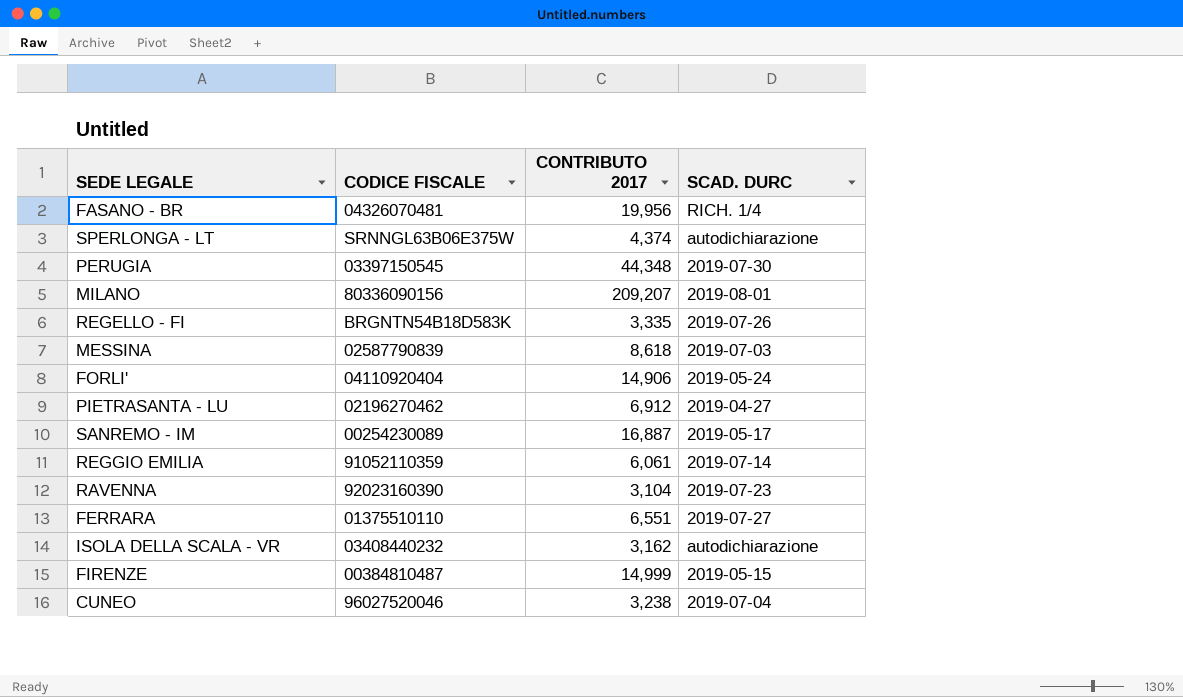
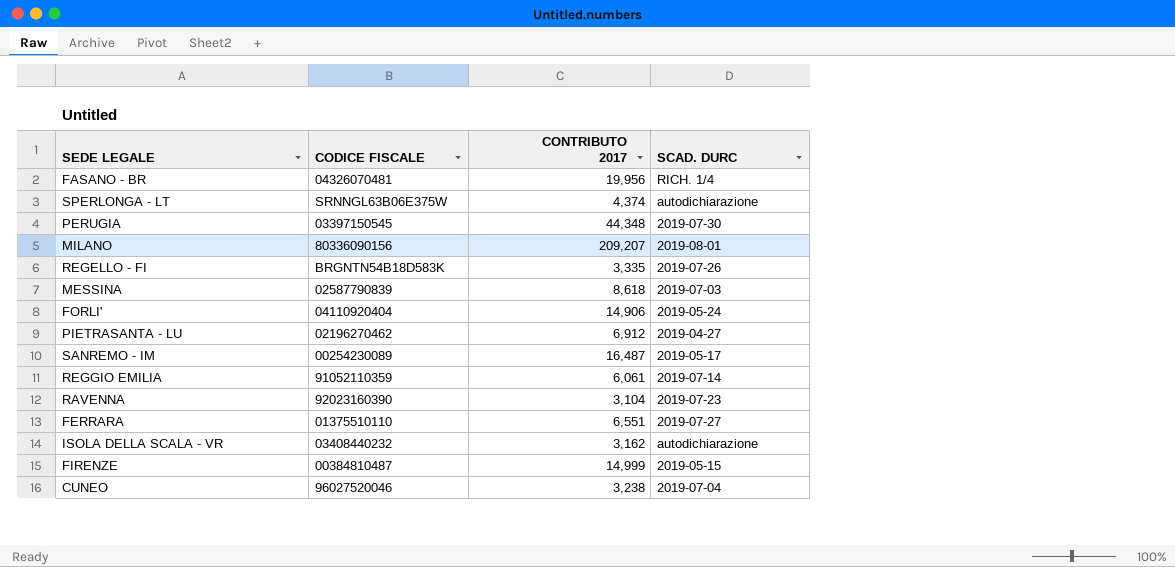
SANREMO - IM | CONTRIBUTO 2017: 16,887 -> 16,487

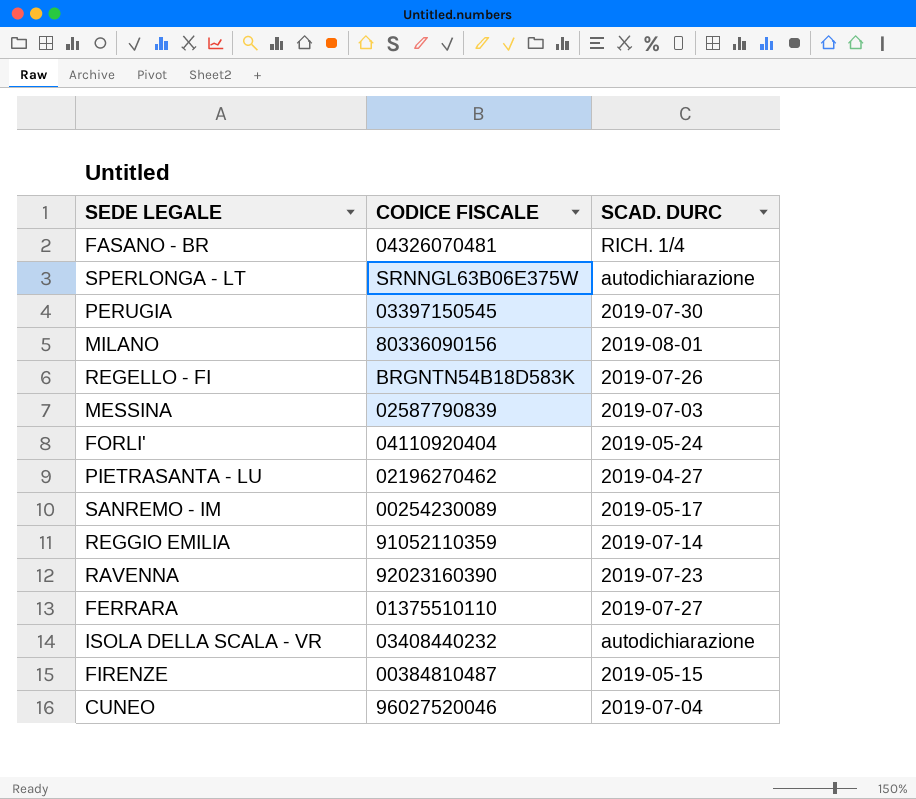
column CONTRIBUTO 2017 | position: 3 -> none

